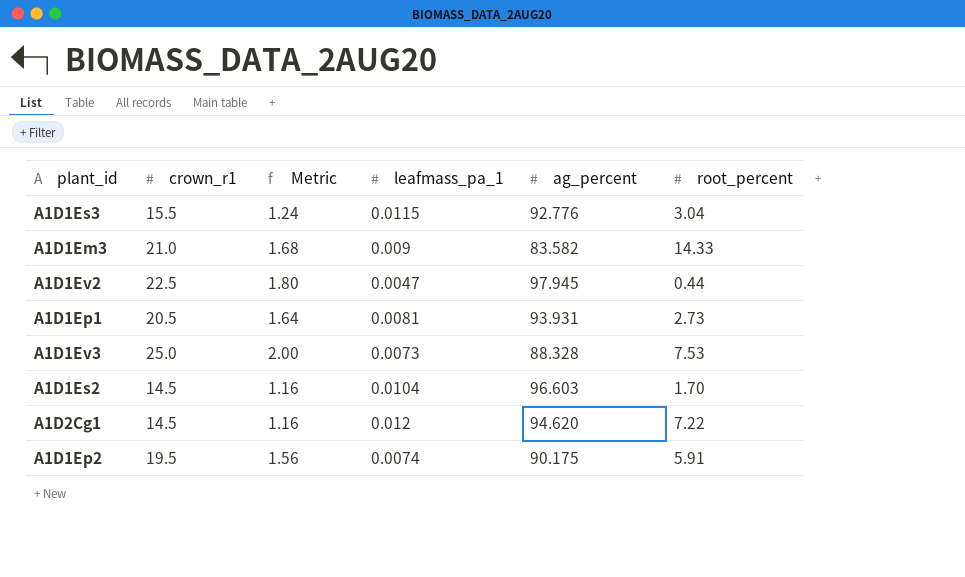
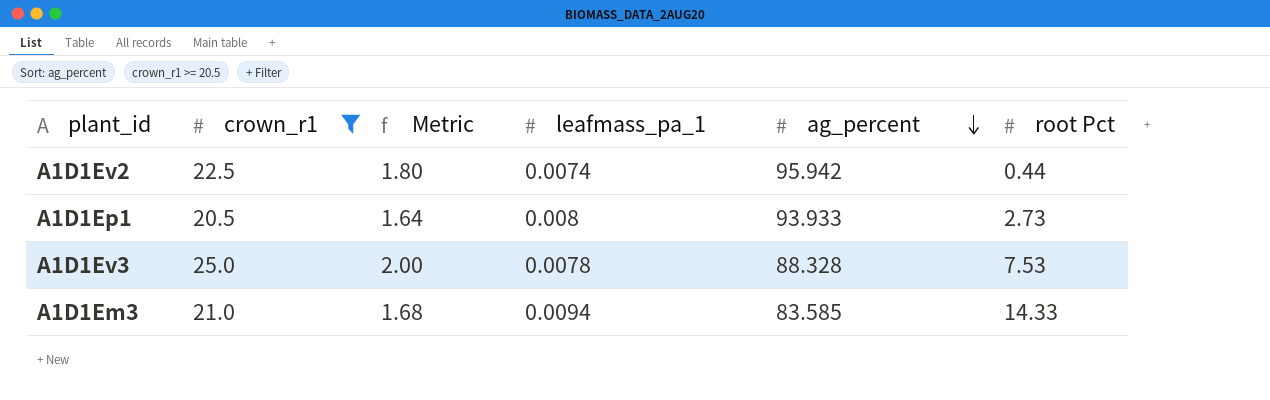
filter: none -> crown_r1 >= 20.5
row order: none -> ag_percent descending
column name: root_percent -> root Pct
A1D1Ev2 | leafmass_pa_1: 0.0047 -> 0.0074
A1D1Ev2 | ag_percent: 97.945 -> 95.942
A1D1Ep1 | leafmass_pa_1: 0.0081 -> 0.008
A1D1Ep1 | ag_percent: 93.931 -> 93.933
A1D1Ev3 | leafmass_pa_1: 0.0073 -> 0.0078
A1D1Em3 | leafmass_pa_1: 0.009 -> 0.0094
A1D1Em3 | ag_percent: 83.582 -> 83.585

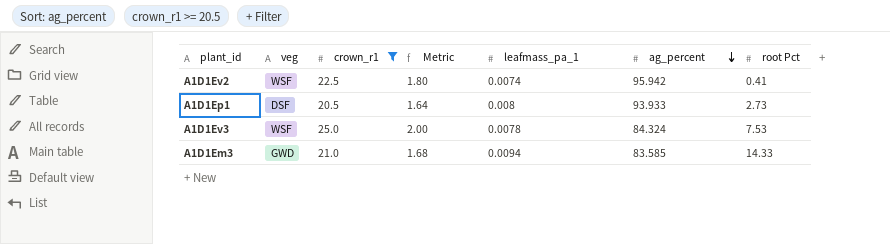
column veg | position: none -> 2
A1D1Ev2 | root Pct: 0.44 -> 0.41
A1D1Ev3 | ag_percent: 88.328 -> 84.324

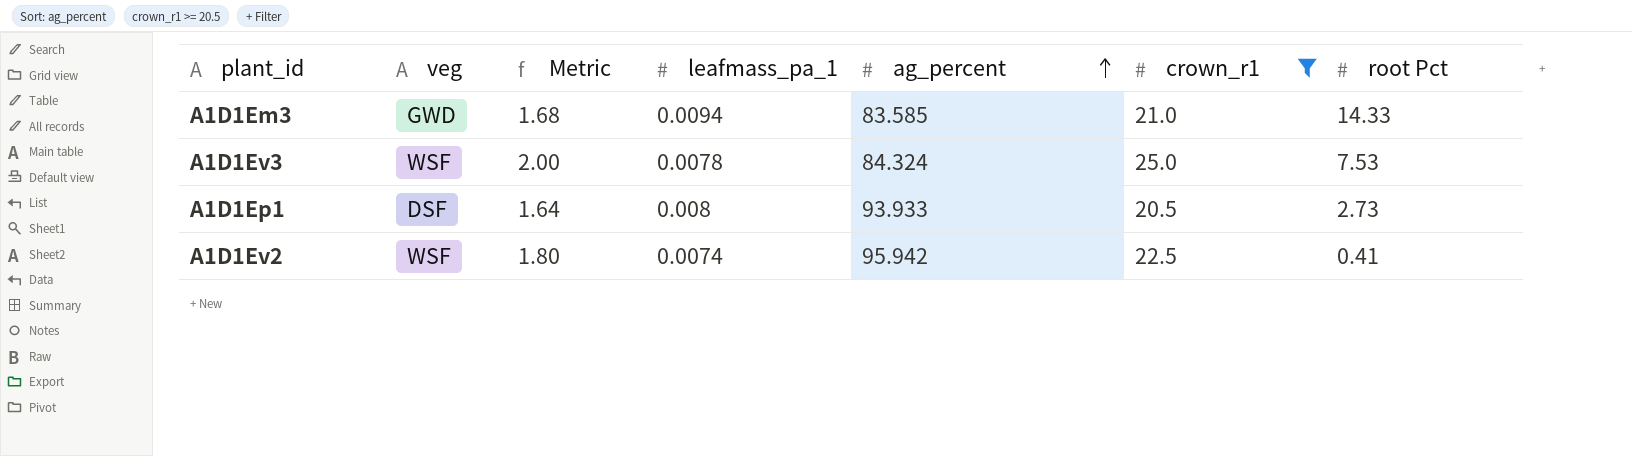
row order: ag_percent descending -> ag_percent ascending
column crown_r1 | position: 3 -> 6

